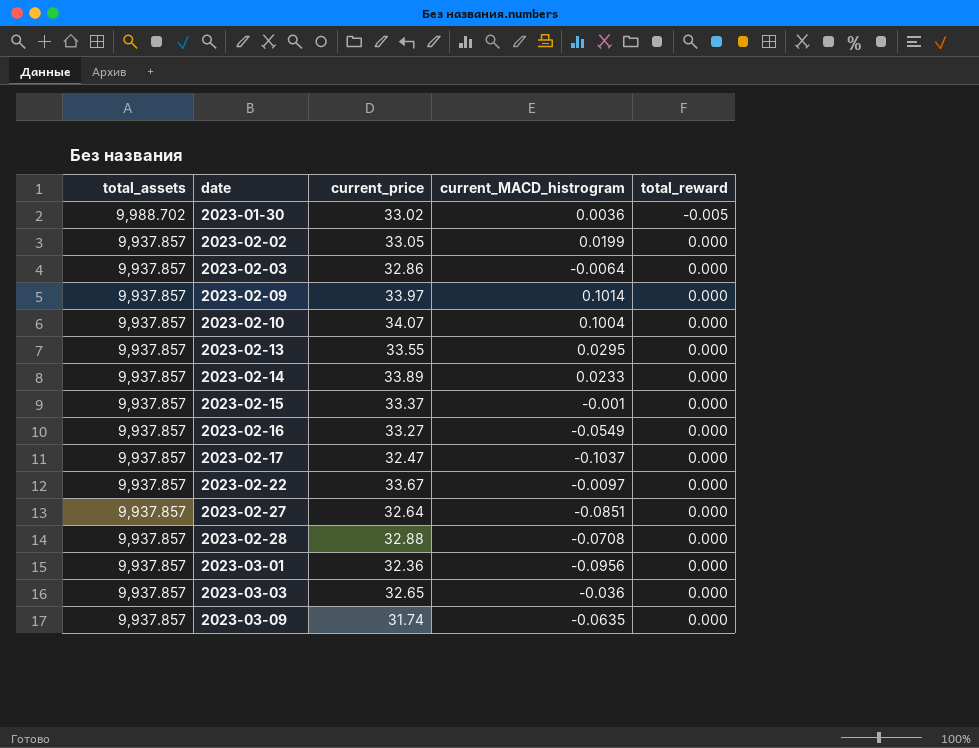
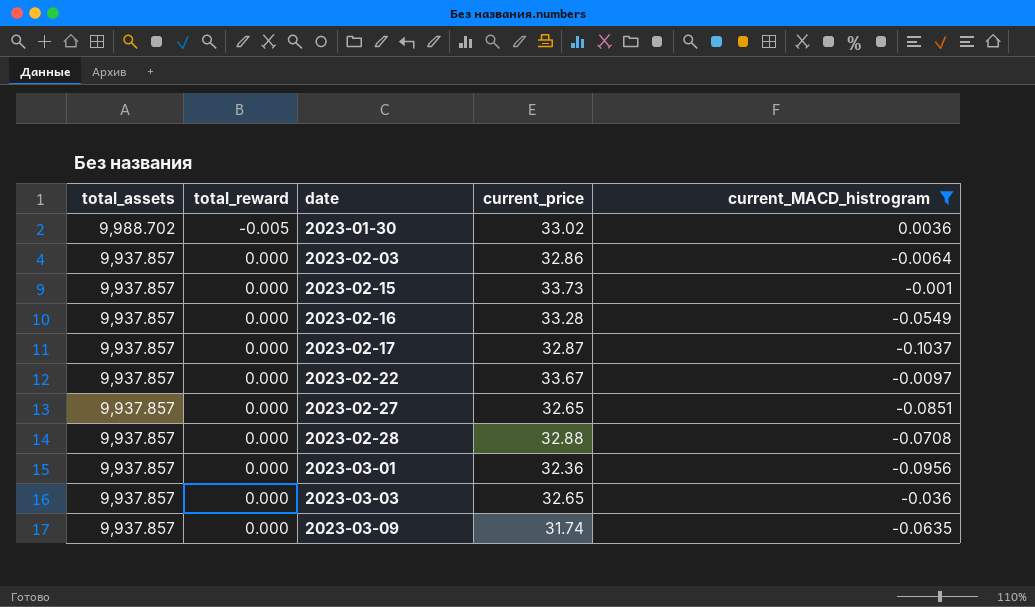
filter: none -> current_MACD_histrogram <= 0.0036
column total_reward | position: 5 -> 2
2023-02-15 | current_price: 33.37 -> 33.73
2023-02-16 | current_price: 33.27 -> 33.28
2023-02-17 | current_price: 32.47 -> 32.87
2023-02-27 | current_price: 32.64 -> 32.65

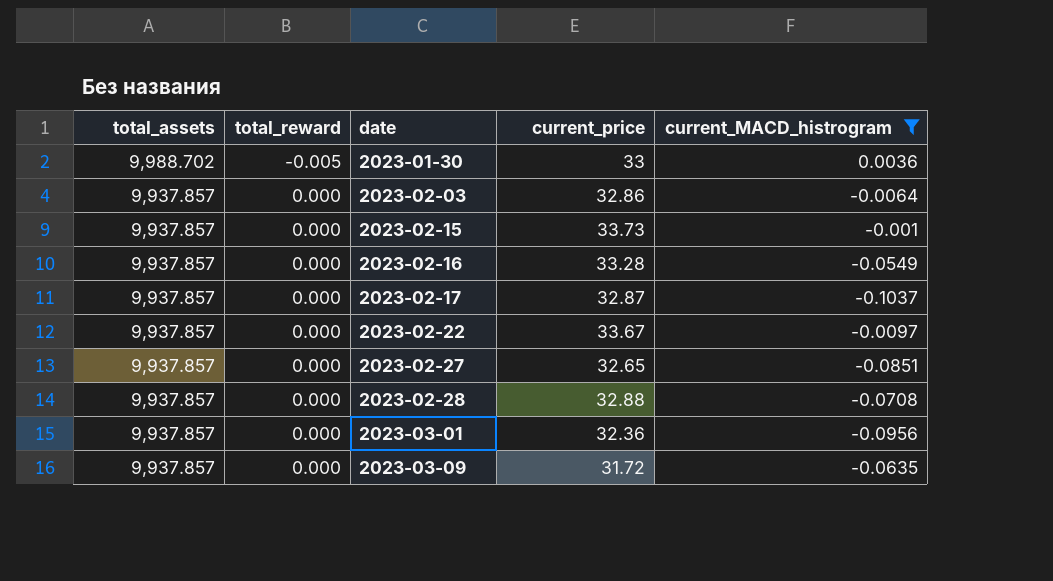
row 2023-03-03: 9,937.857 | 0.000 | 32.65 | -0.036 -> none
2023-01-30 | current_price: 33.02 -> 33
2023-03-09 | current_price: 31.74 -> 31.72

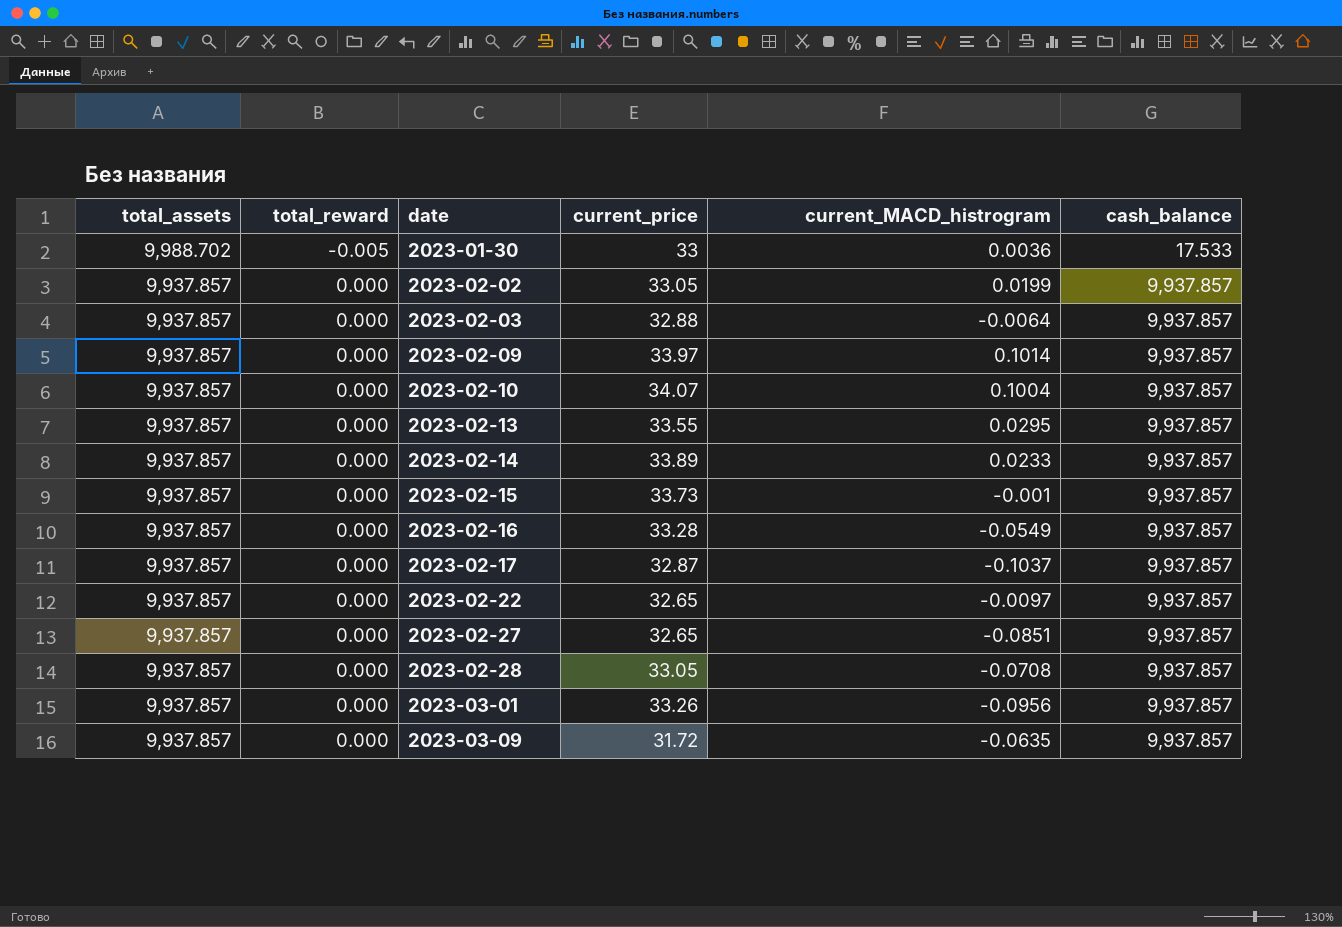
filter: current_MACD_histrogram <= 0.0036 -> none
column cash_balance | position: none -> 6
2023-02-03 | current_price: 32.86 -> 32.88
2023-02-22 | current_price: 33.67 -> 32.65
2023-02-28 | current_price: 32.88 -> 33.05
2023-03-01 | current_price: 32.36 -> 33.26

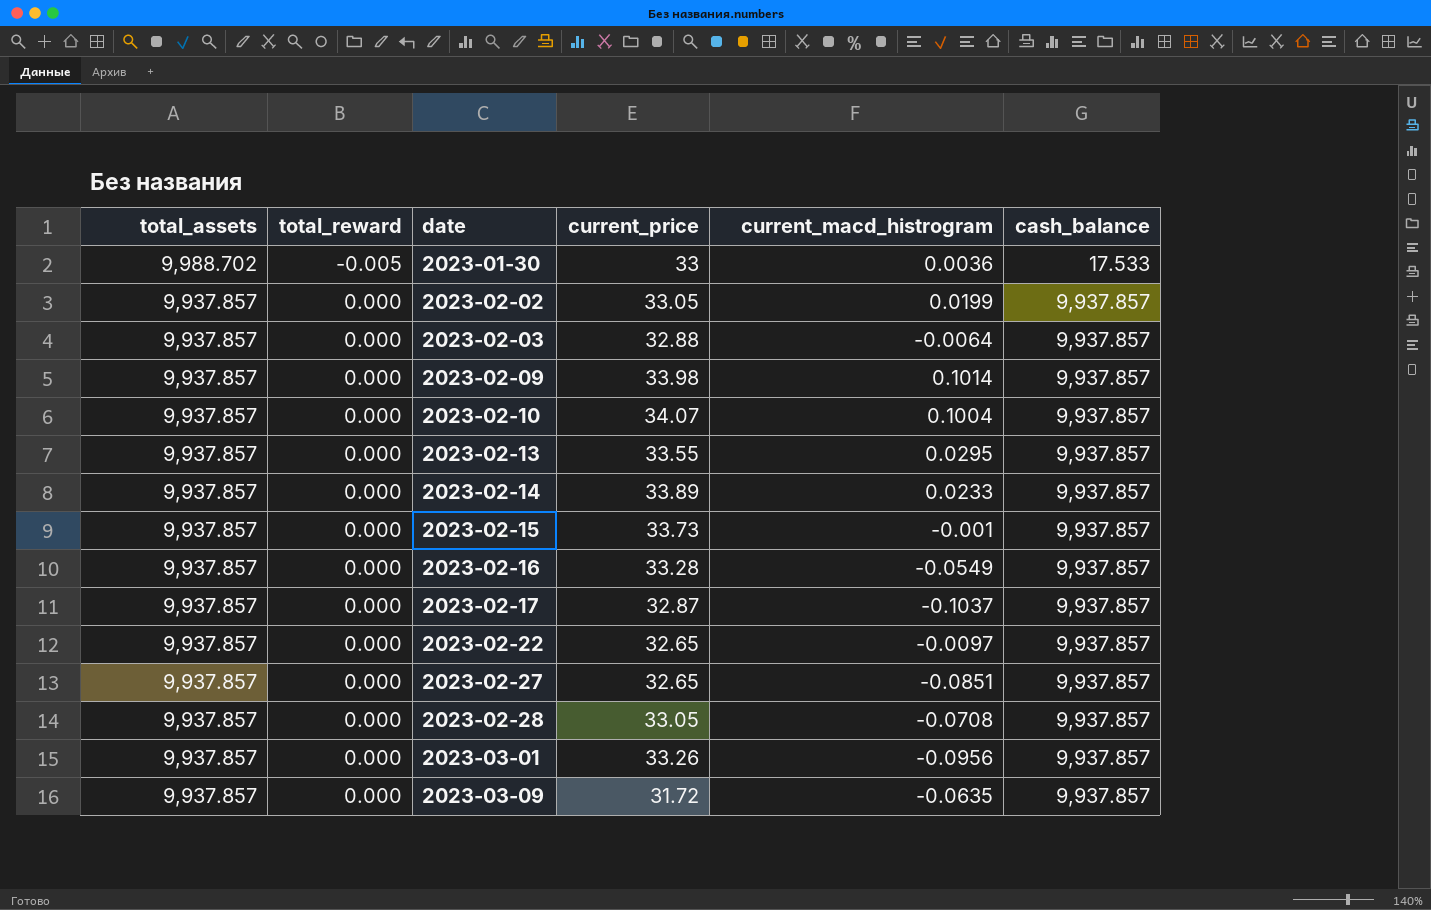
column name: current_MACD_histrogram -> current_macd_histrogram
2023-02-09 | current_price: 33.97 -> 33.98

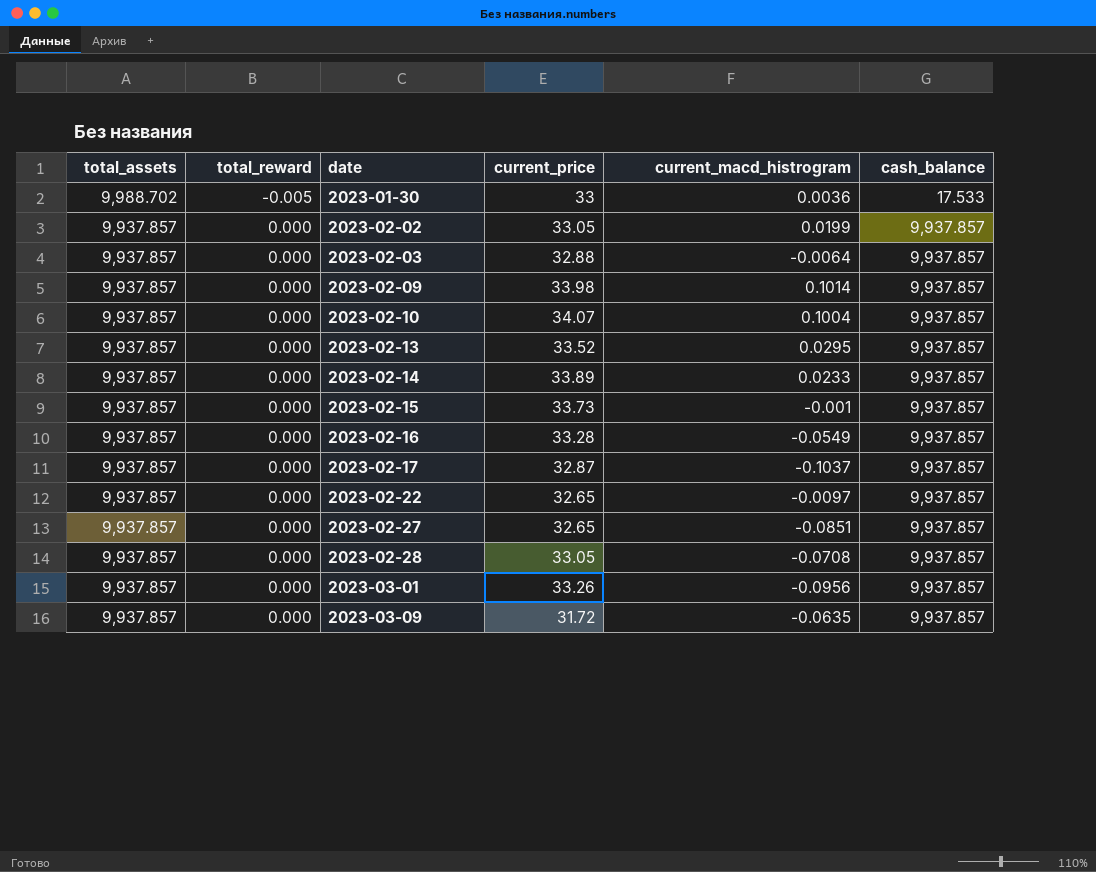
2023-02-13 | current_price: 33.55 -> 33.52

